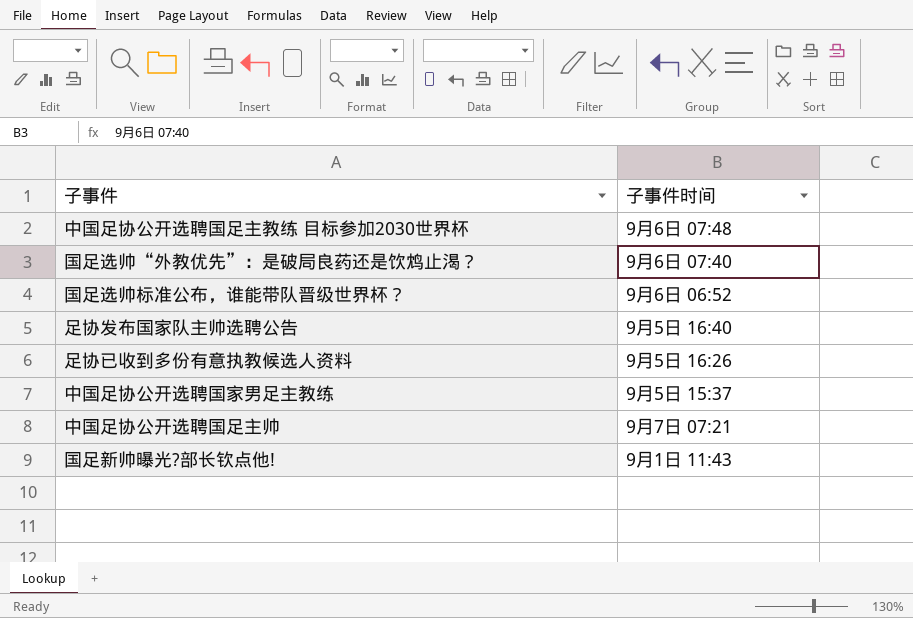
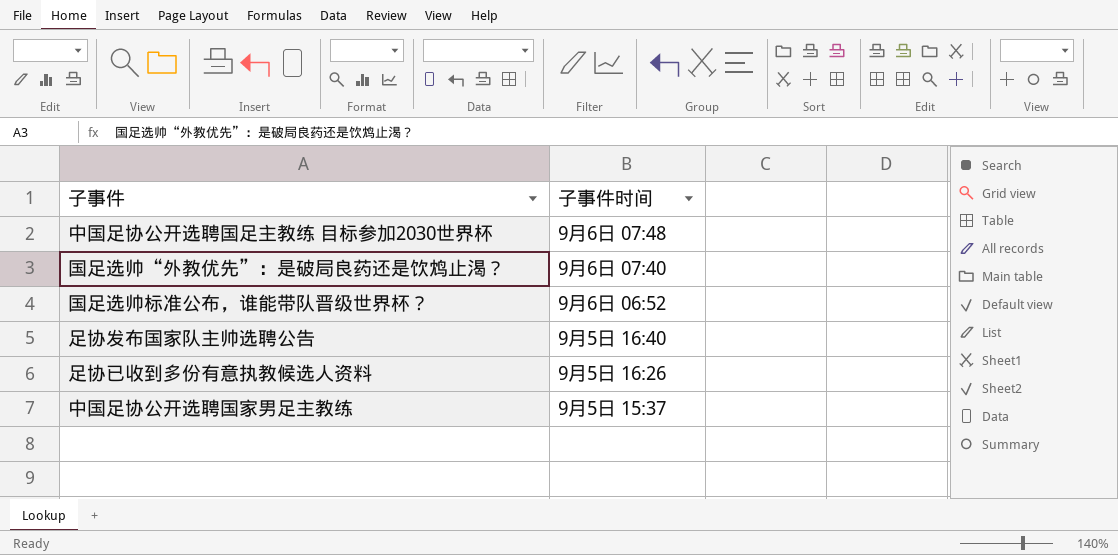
row 中国足协公开选聘国足主帅: 9月7日 07:21 -> none
row 国足新帅曝光?部长钦点他!: 9月1日 11:43 -> none

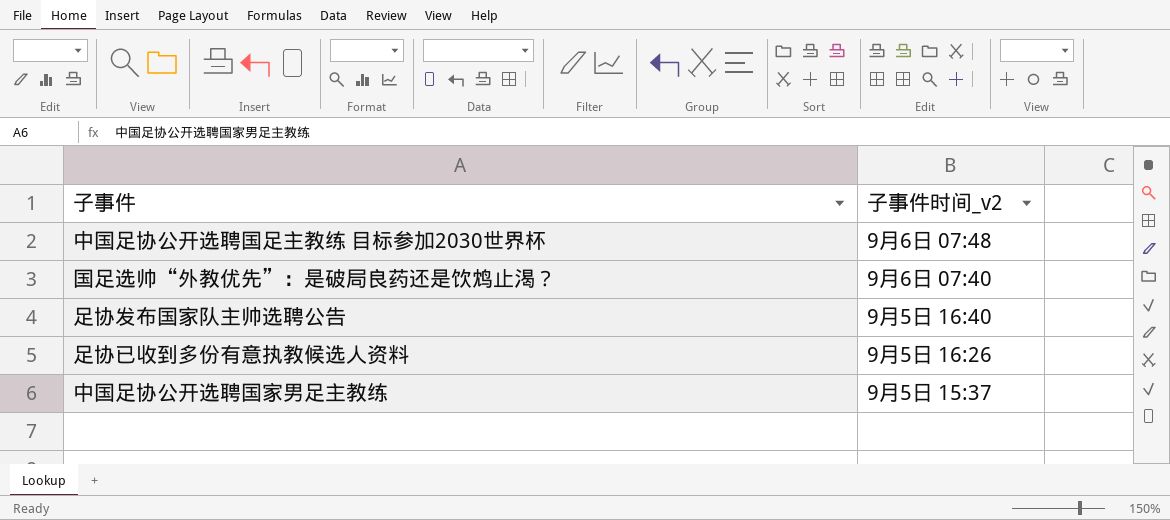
column name: 子事件时间 -> 子事件时间_v2
row 国足选帅标准公布，谁能带队晋级世界杯？: 9月6日 06:52 -> none

